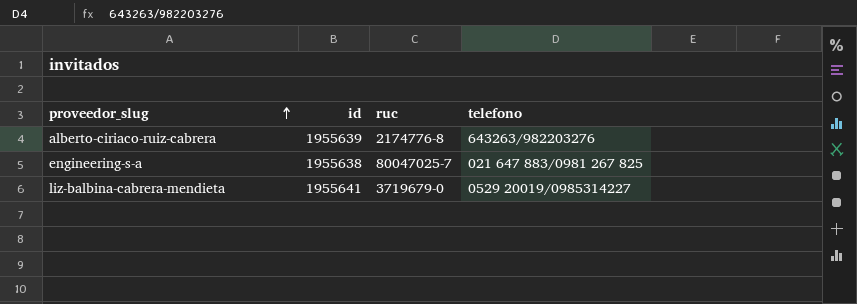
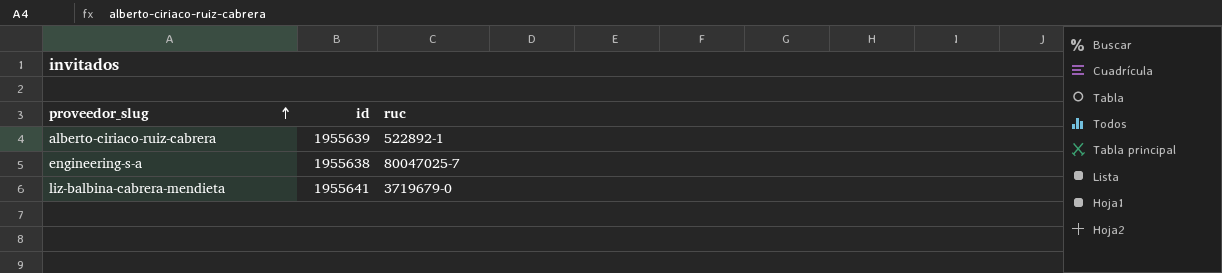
column telefono | position: 4 -> none
alberto-ciriaco-ruiz-cabrera | ruc: 2174776-8 -> 522892-1

